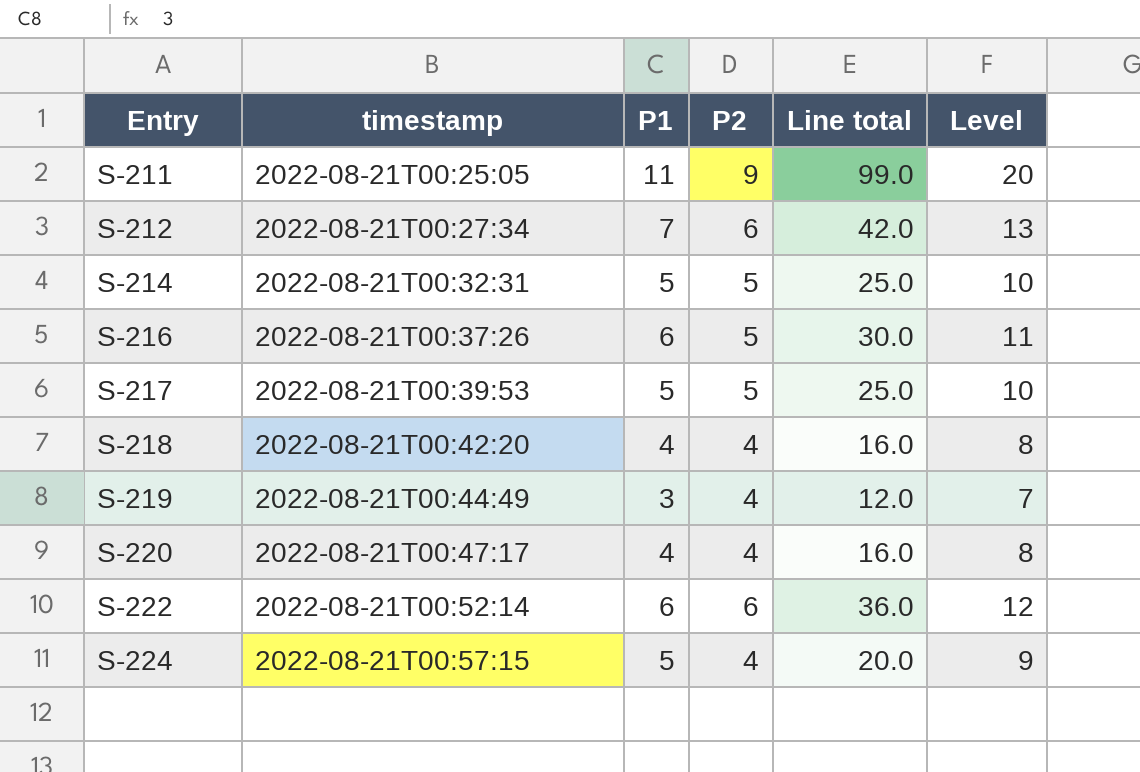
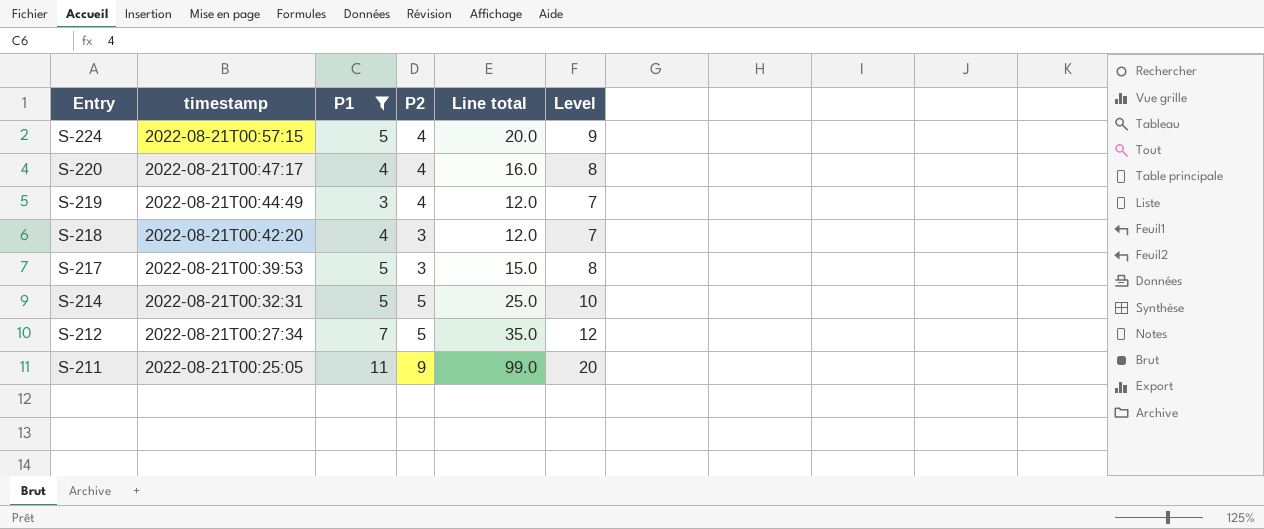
filter: none -> P1 != 6
row order: Entry ascending -> Entry descending
S-218 | P2: 4 -> 3
S-218 | Line total: 16.0 -> 12.0
S-218 | Level: 8 -> 7
S-217 | P2: 5 -> 3
S-217 | Line total: 25.0 -> 15.0
S-217 | Level: 10 -> 8
S-212 | P2: 6 -> 5
S-212 | Line total: 42.0 -> 35.0
S-212 | Level: 13 -> 12

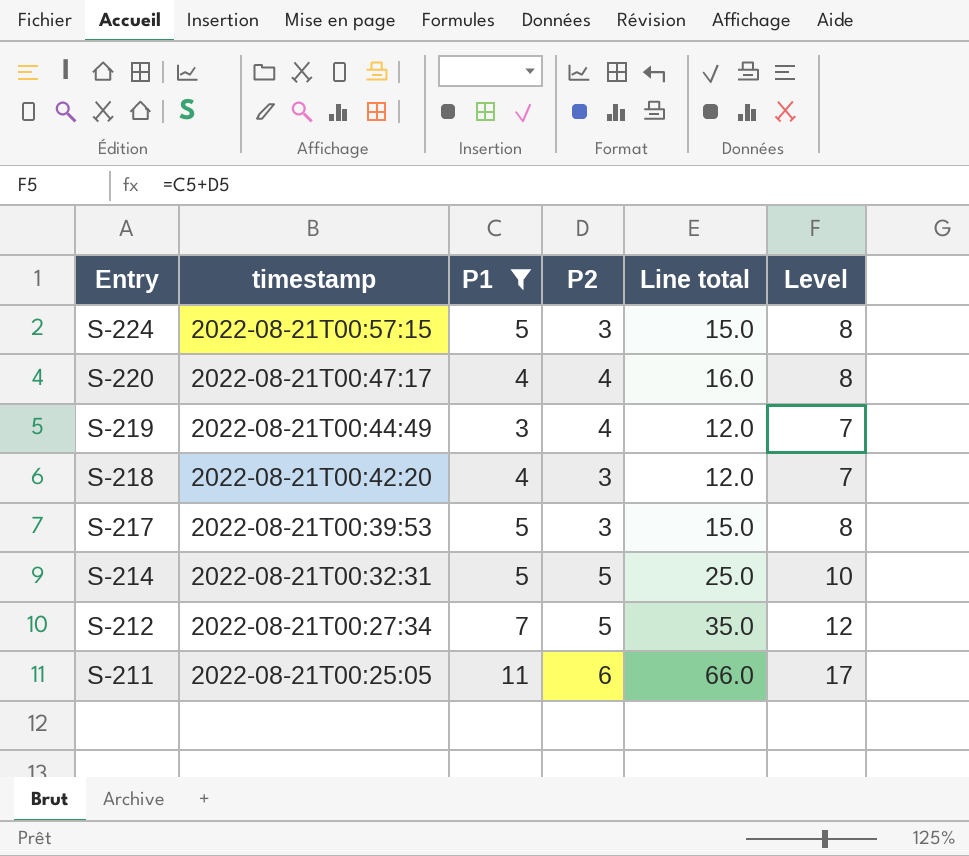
S-224 | P2: 4 -> 3
S-224 | Line total: 20.0 -> 15.0
S-224 | Level: 9 -> 8
S-211 | P2: 9 -> 6
S-211 | Line total: 99.0 -> 66.0
S-211 | Level: 20 -> 17

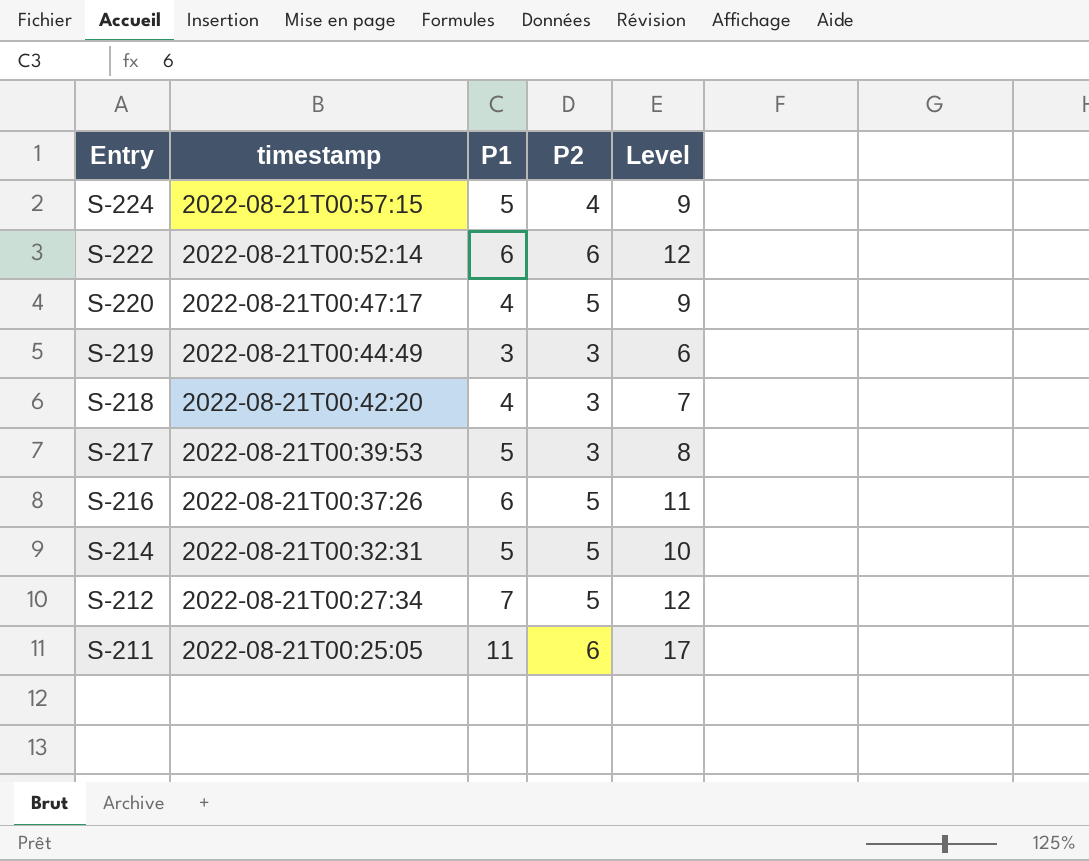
filter: P1 != 6 -> none
column Line total | formula: [P1] * [P2] -> none
S-224 | P2: 3 -> 4
S-224 | Level: 8 -> 9
S-220 | P2: 4 -> 5
S-220 | Level: 8 -> 9
S-219 | P2: 4 -> 3
S-219 | Level: 7 -> 6

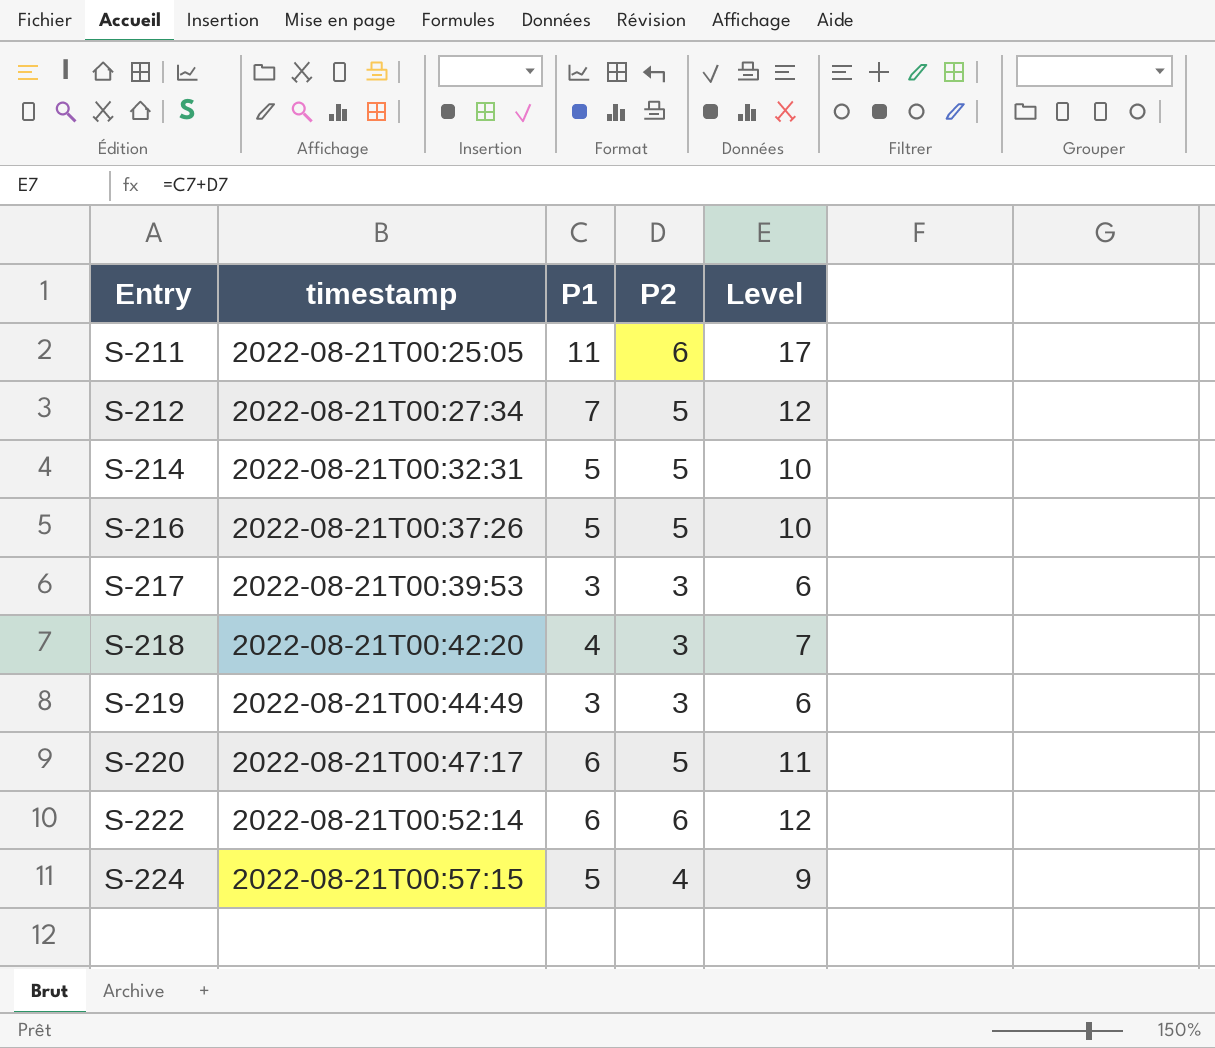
row order: Entry descending -> Entry ascending
S-216 | P1: 6 -> 5
S-216 | Level: 11 -> 10
S-217 | P1: 5 -> 3
S-217 | Level: 8 -> 6
S-220 | P1: 4 -> 6
S-220 | Level: 9 -> 11

